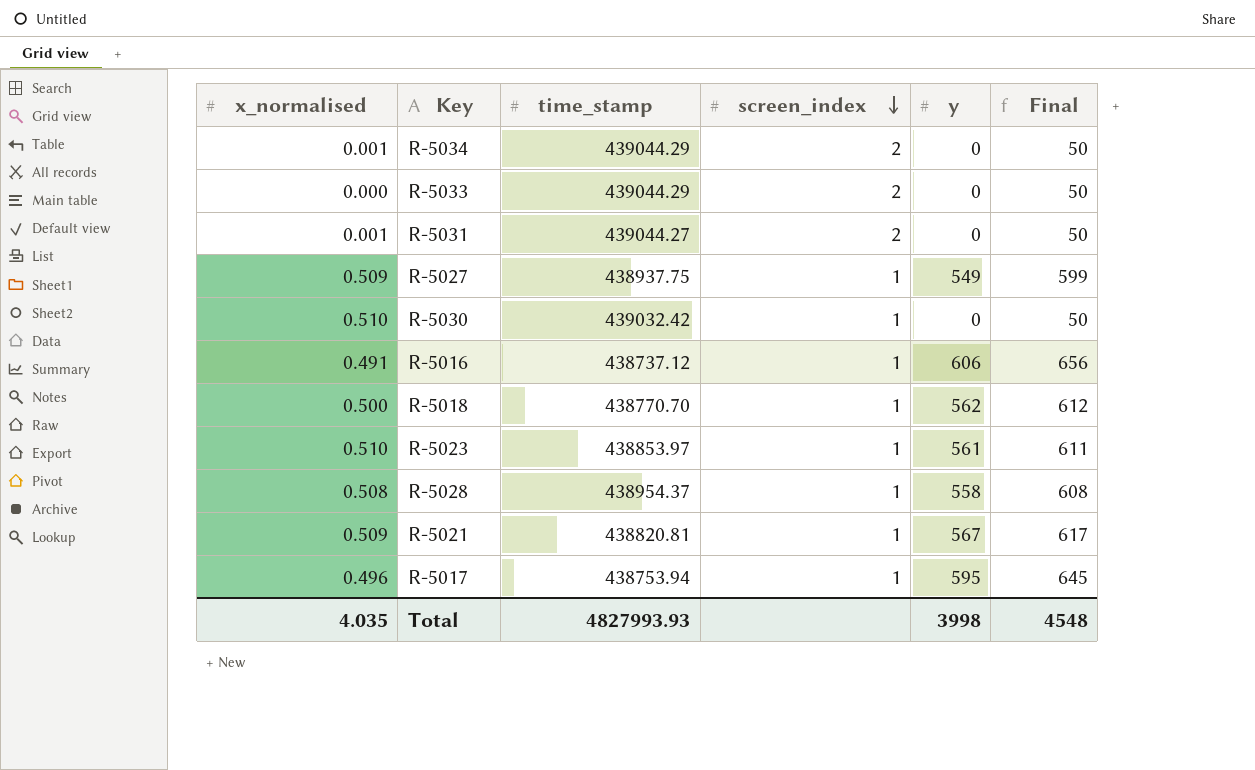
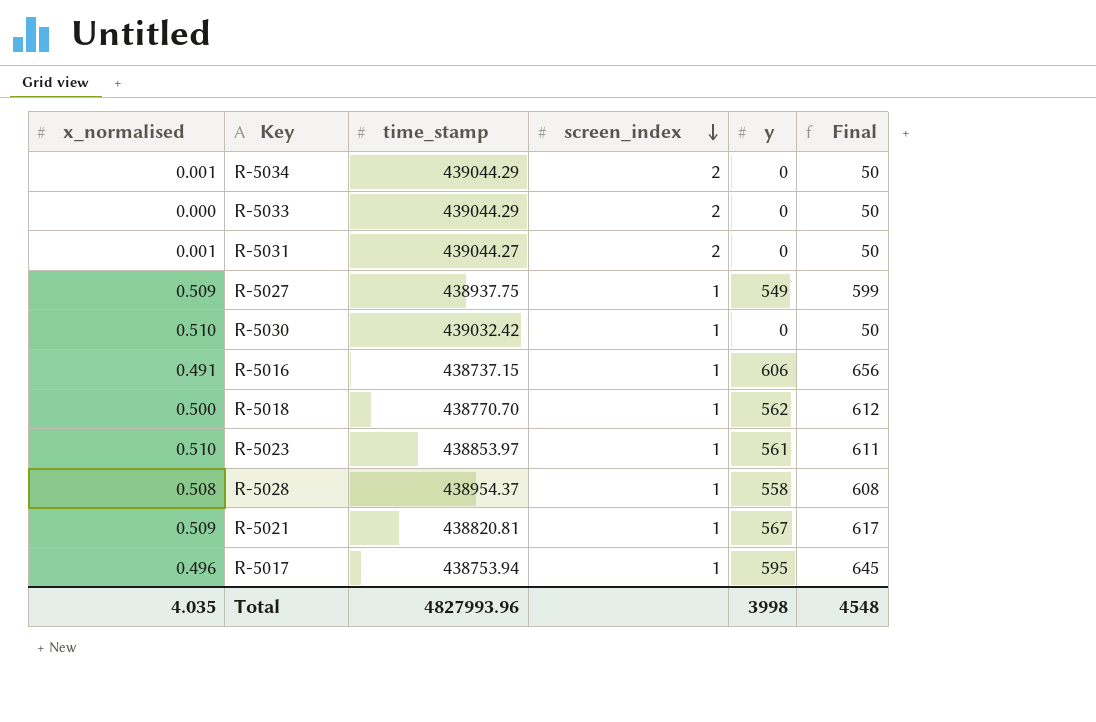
R-5016 | time_stamp: 438737.12 -> 438737.15
Total | time_stamp: 4827993.93 -> 4827993.96

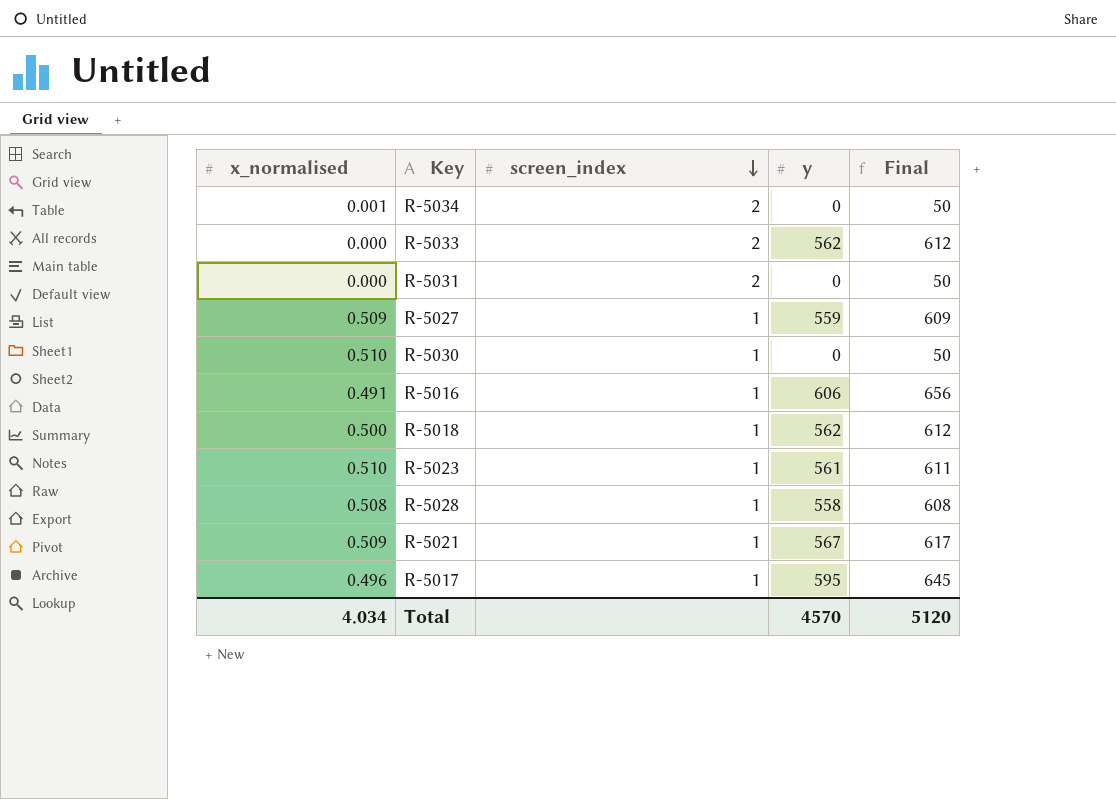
column time_stamp | position: 3 -> none
R-5033 | y: 0 -> 562
R-5033 | Final: 50 -> 612
R-5031 | x_normalised: 0.001 -> 0.000
R-5027 | y: 549 -> 559
R-5027 | Final: 599 -> 609
Total | x_normalised: 4.035 -> 4.034
Total | y: 3998 -> 4570
Total | Final: 4548 -> 5120

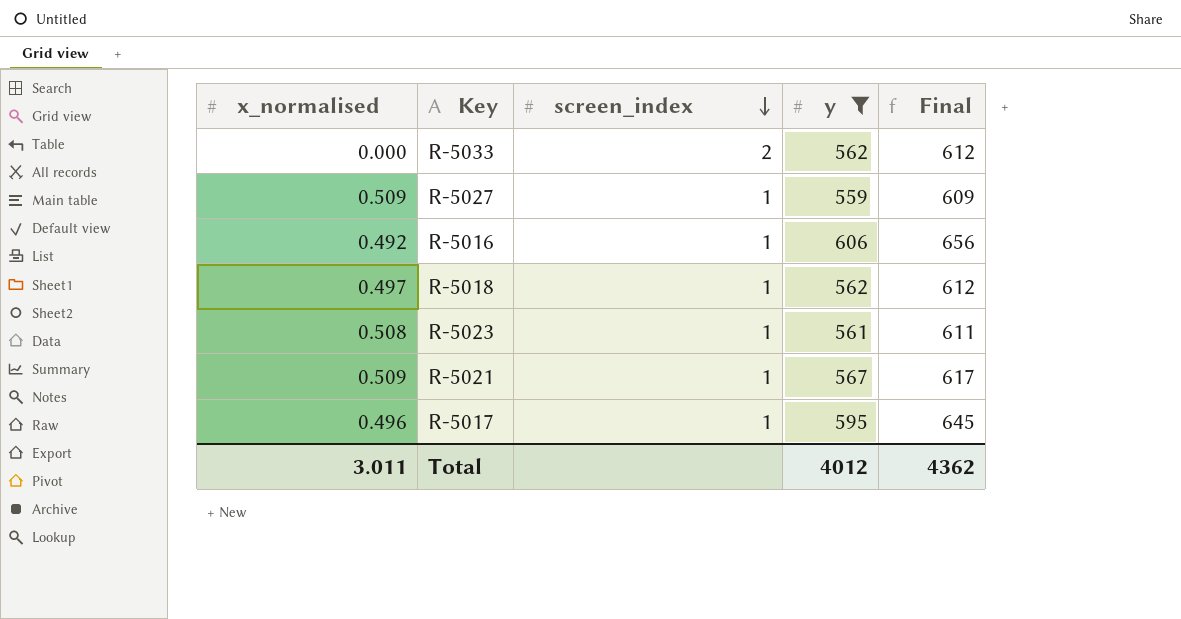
filter: none -> y >= 559
R-5016 | x_normalised: 0.491 -> 0.492
R-5018 | x_normalised: 0.500 -> 0.497
R-5023 | x_normalised: 0.510 -> 0.508
Total | x_normalised: 4.034 -> 3.011
Total | y: 4570 -> 4012
Total | Final: 5120 -> 4362

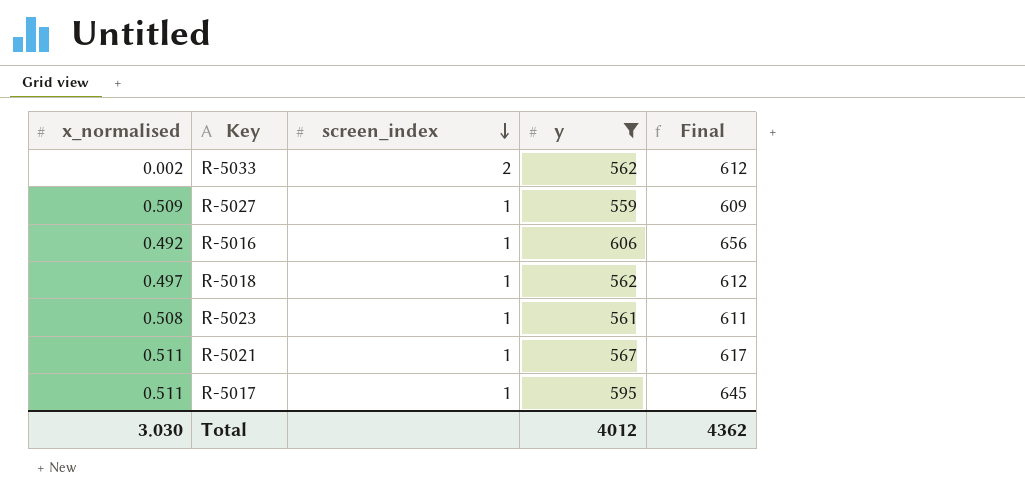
R-5033 | x_normalised: 0.000 -> 0.002
R-5021 | x_normalised: 0.509 -> 0.511
R-5017 | x_normalised: 0.496 -> 0.511
Total | x_normalised: 3.011 -> 3.030

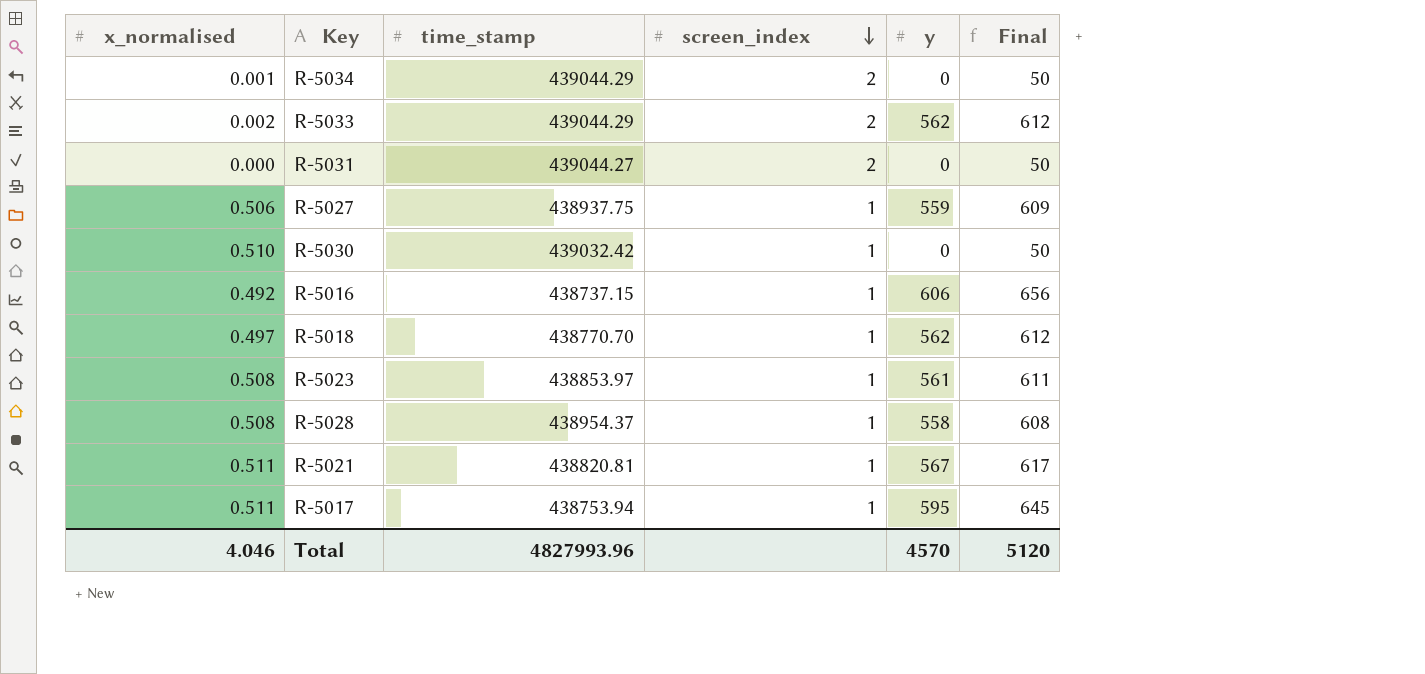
filter: y >= 559 -> none
column time_stamp | position: none -> 3
R-5027 | x_normalised: 0.509 -> 0.506
Total | x_normalised: 3.030 -> 4.046
Total | y: 4012 -> 4570
Total | Final: 4362 -> 5120

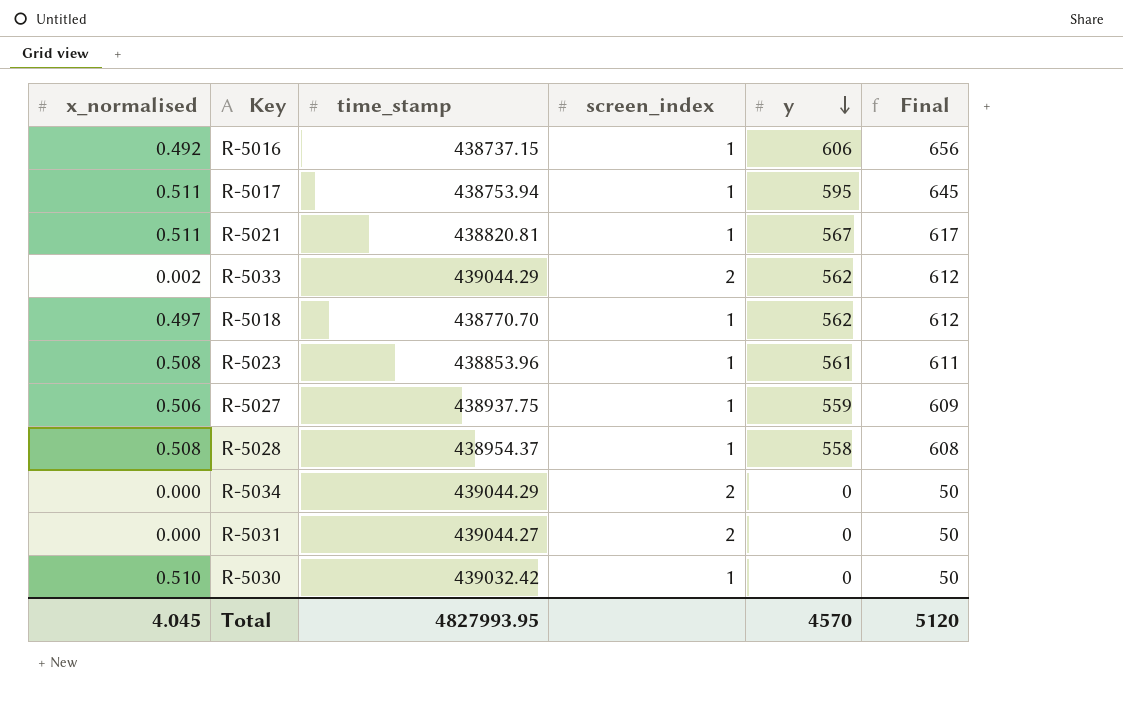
row order: screen_index descending -> y descending
R-5023 | time_stamp: 438853.97 -> 438853.96
R-5034 | x_normalised: 0.001 -> 0.000
Total | x_normalised: 4.046 -> 4.045
Total | time_stamp: 4827993.96 -> 4827993.95

